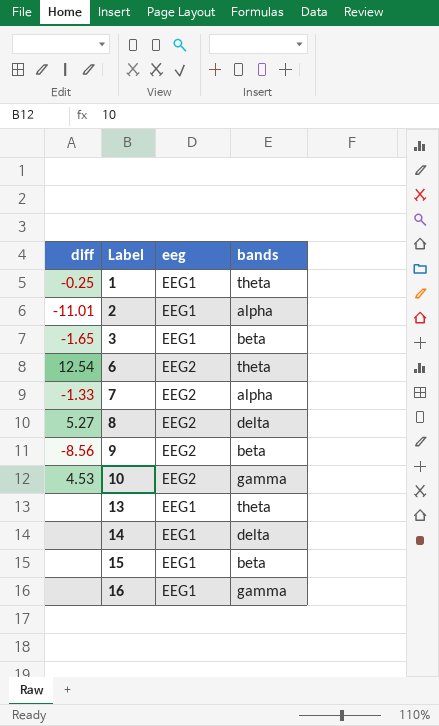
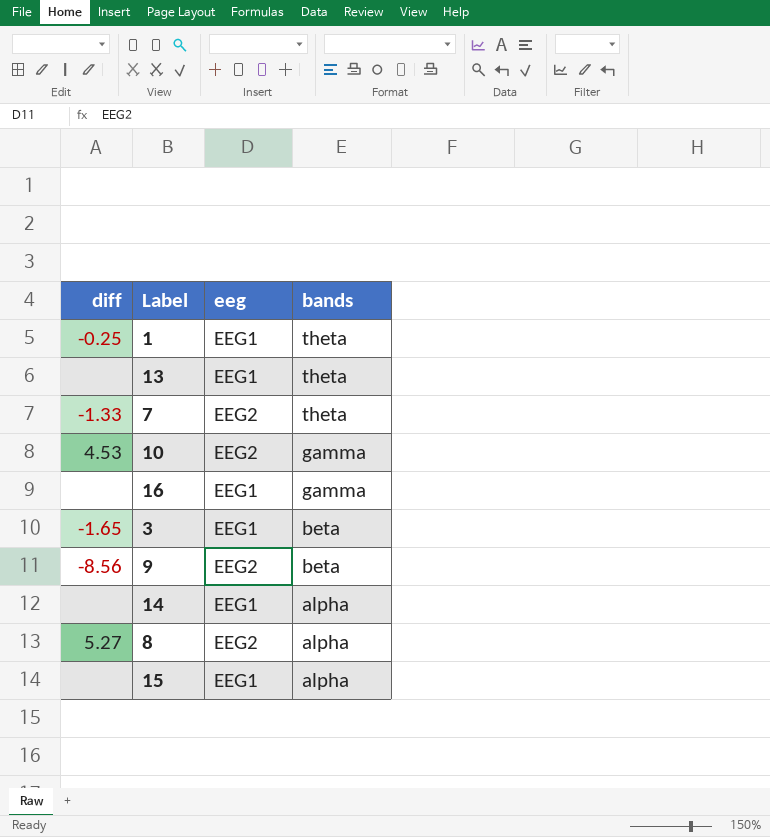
row order: Label ascending -> bands descending
row 2: -11.01 | EEG1 | alpha -> none
row 6: 12.54 | EEG2 | theta -> none
7 | bands: alpha -> theta
14 | bands: delta -> alpha
8 | bands: delta -> alpha
15 | bands: beta -> alpha

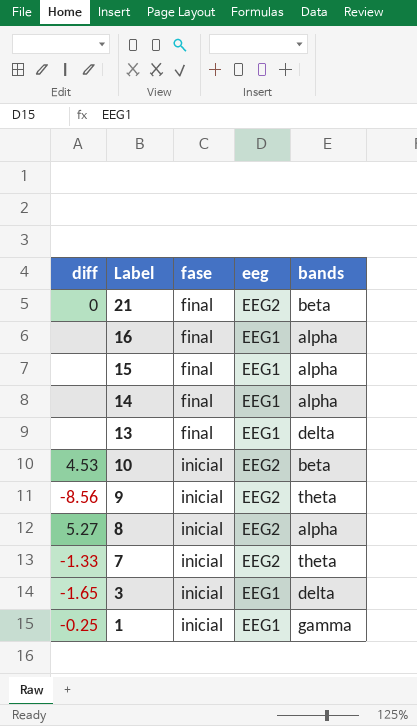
row order: bands descending -> Label descending
column fase | position: none -> 3
row 21: none -> 0 | final | EEG2 | beta
16 | bands: gamma -> alpha
13 | bands: theta -> delta
10 | bands: gamma -> beta
9 | bands: beta -> theta
3 | bands: beta -> delta
1 | bands: theta -> gamma

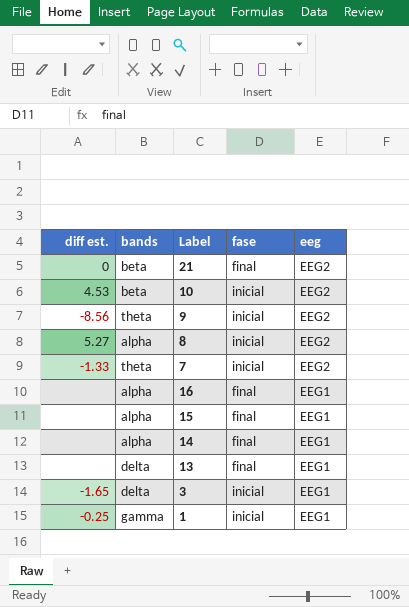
row order: Label descending -> eeg descending
column name: diff -> diff est.
column bands | position: 5 -> 2

